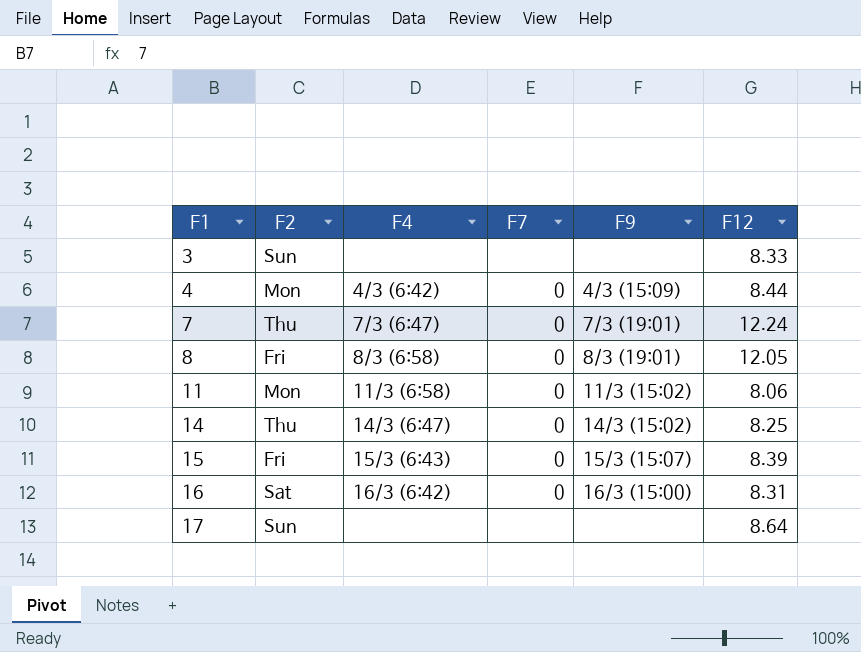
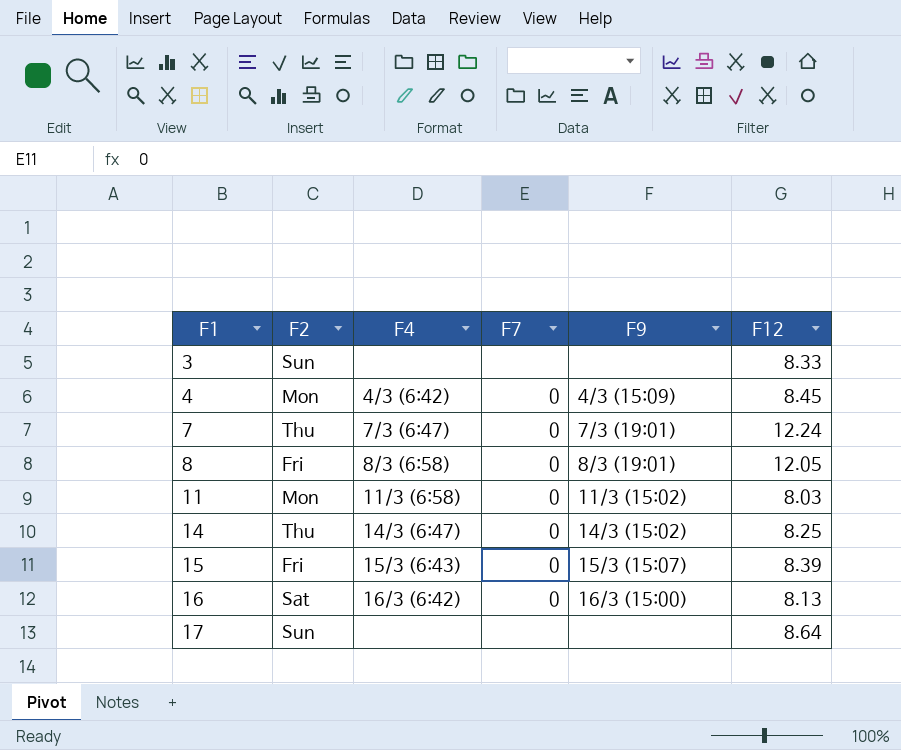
4 | F12: 8.44 -> 8.45
11 | F12: 8.06 -> 8.03
16 | F12: 8.31 -> 8.13

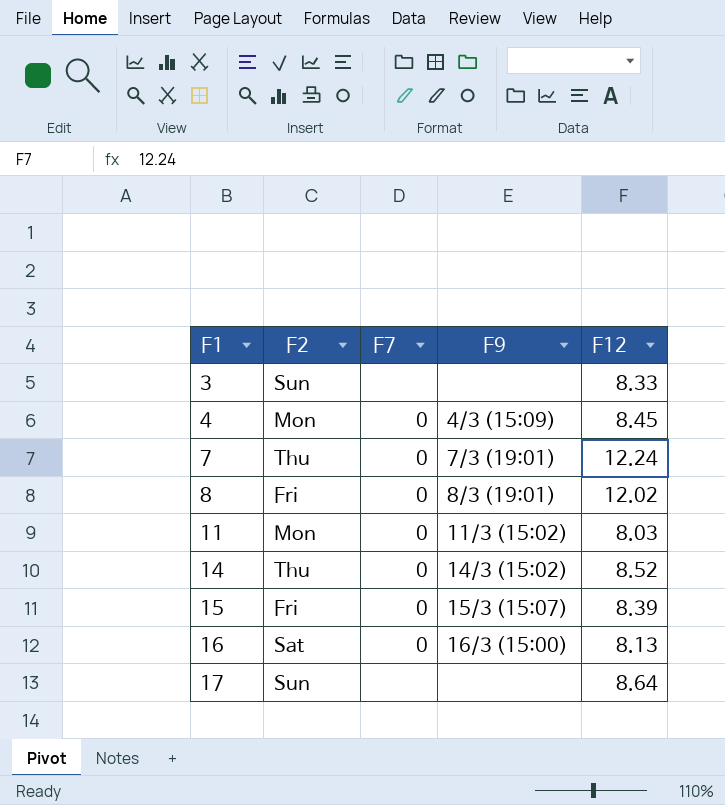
column F4 | position: 3 -> none
8 | F12: 12.05 -> 12.02
14 | F12: 8.25 -> 8.52

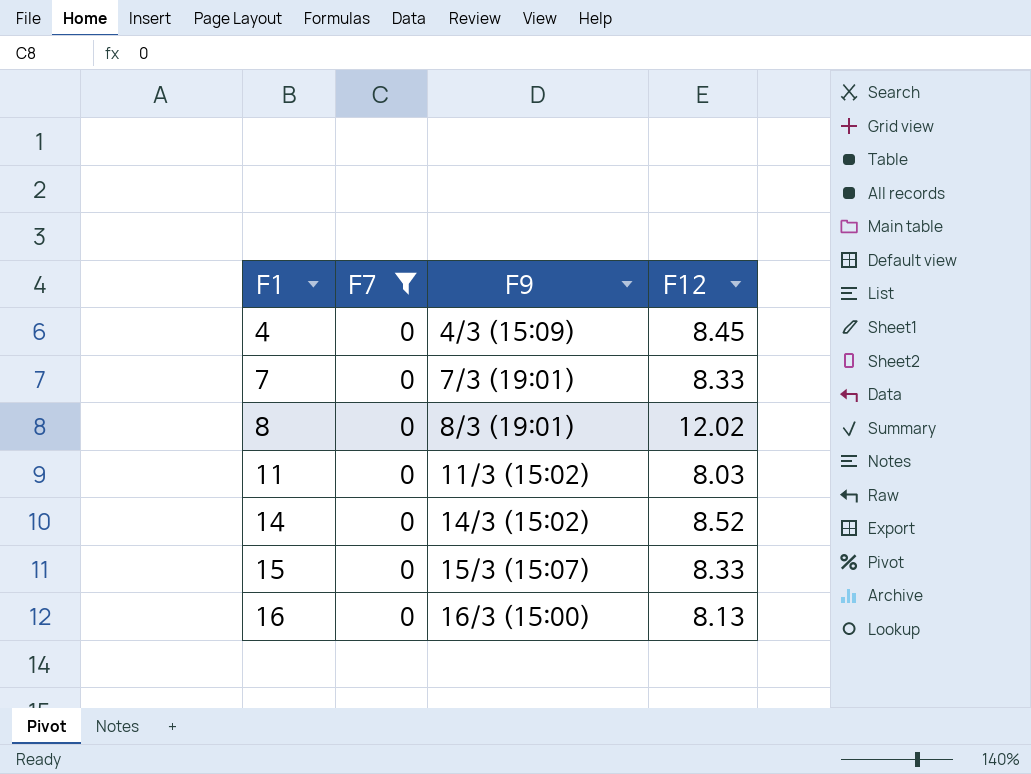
filter: none -> F7 = 0
column F2 | position: 2 -> none
7 | F12: 12.24 -> 8.33
15 | F12: 8.39 -> 8.33

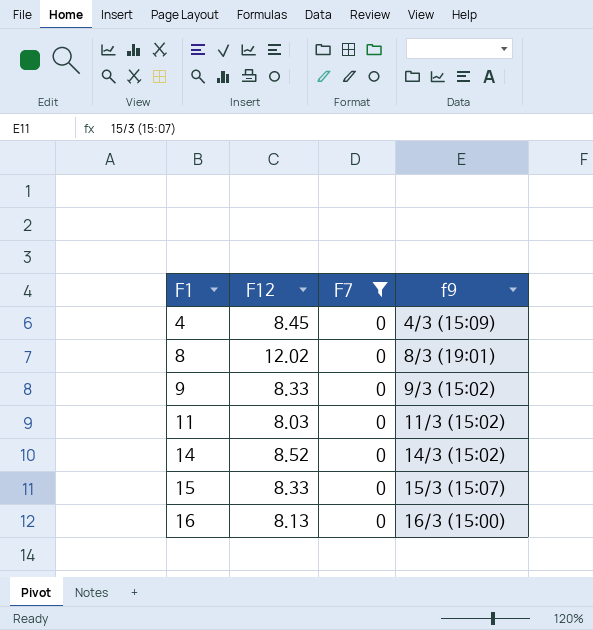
column F12 | position: 4 -> 2
column name: F9 -> f9
row 7: 0 | 7/3 (19:01) | 8.33 -> none
row 9: none -> 8.33 | 0 | 9/3 (15:02)

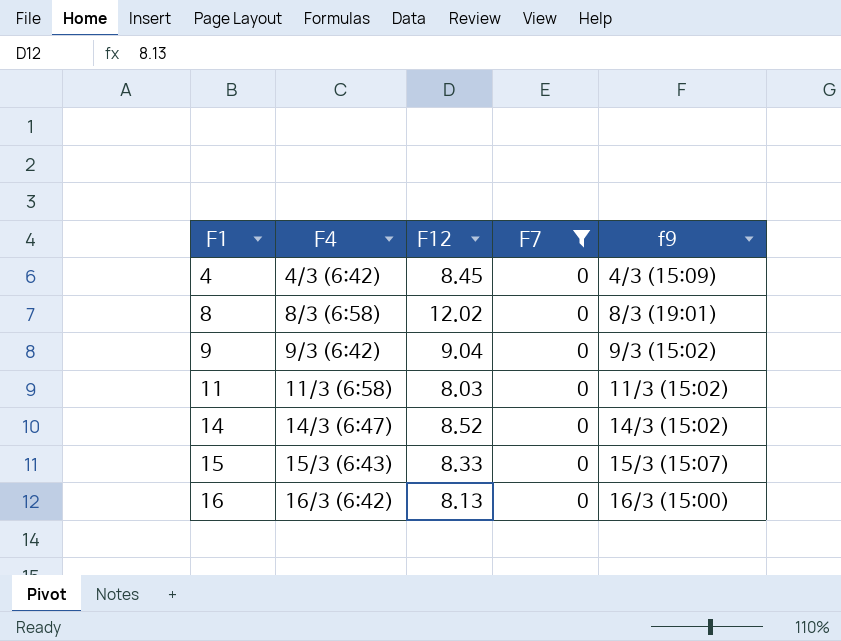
column F4 | position: none -> 2
9 | F12: 8.33 -> 9.04

